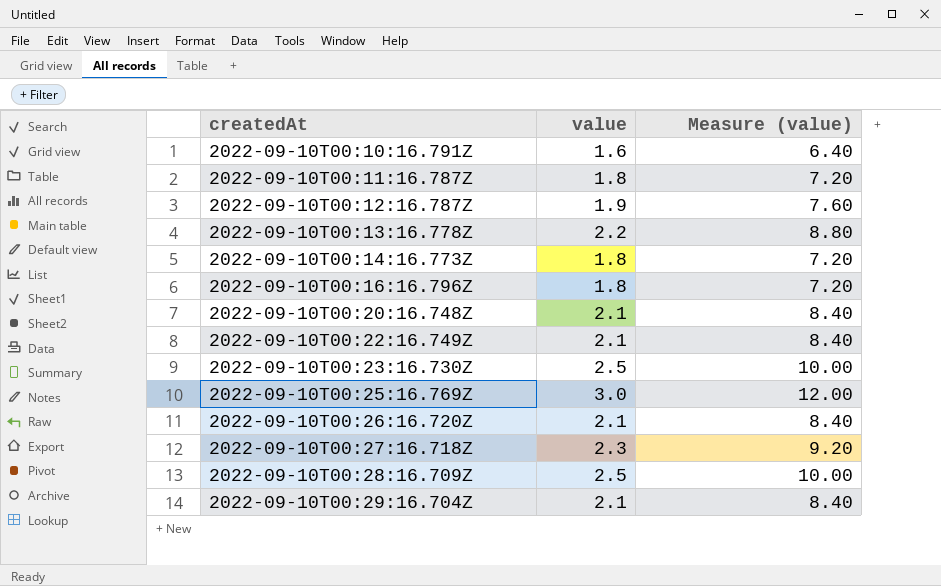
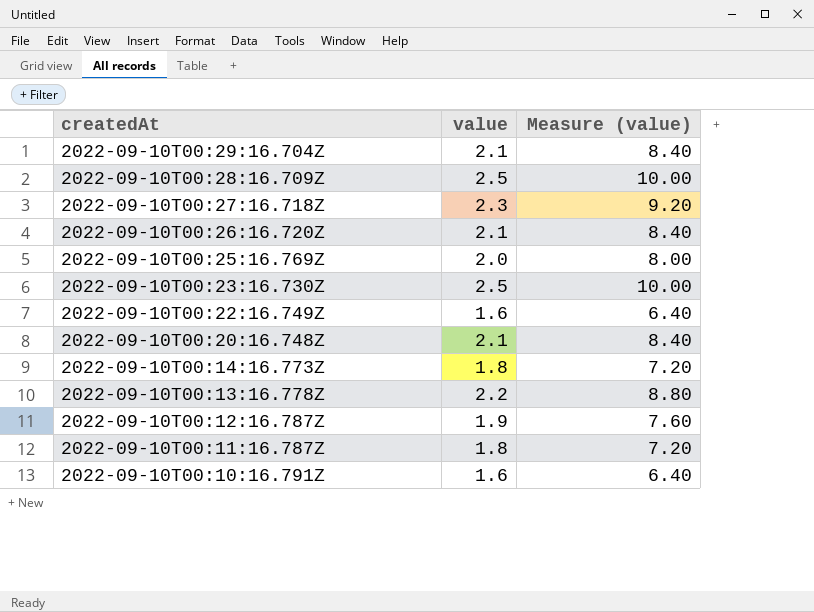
row order: createdAt ascending -> createdAt descending
row 2022-09-10T00:16:16.796Z: 1.8 | 7.20 -> none
2022-09-10T00:25:16.769Z | value: 3.0 -> 2.0
2022-09-10T00:25:16.769Z | Measure (value): 12.00 -> 8.00
2022-09-10T00:22:16.749Z | value: 2.1 -> 1.6
2022-09-10T00:22:16.749Z | Measure (value): 8.40 -> 6.40

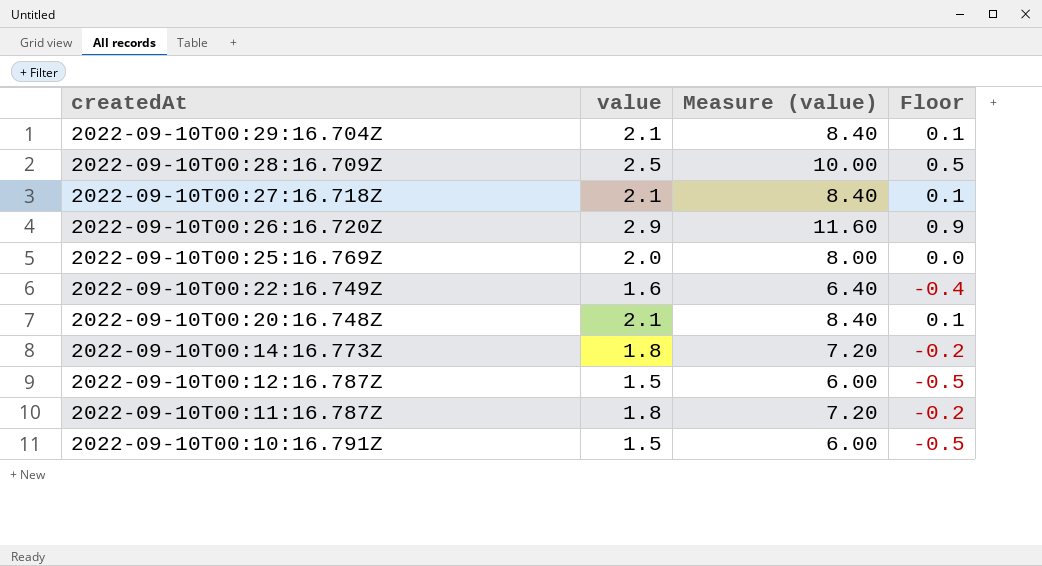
column Floor | formula: none -> [value] - 2
row 2022-09-10T00:23:16.730Z: 2.5 | 10.00 -> none
row 2022-09-10T00:13:16.778Z: 2.2 | 8.80 -> none
2022-09-10T00:27:16.718Z | value: 2.3 -> 2.1
2022-09-10T00:27:16.718Z | Measure (value): 9.20 -> 8.40
2022-09-10T00:26:16.720Z | value: 2.1 -> 2.9
2022-09-10T00:26:16.720Z | Measure (value): 8.40 -> 11.60
2022-09-10T00:12:16.787Z | value: 1.9 -> 1.5
2022-09-10T00:12:16.787Z | Measure (value): 7.60 -> 6.00
2022-09-10T00:10:16.791Z | value: 1.6 -> 1.5
2022-09-10T00:10:16.791Z | Measure (value): 6.40 -> 6.00

